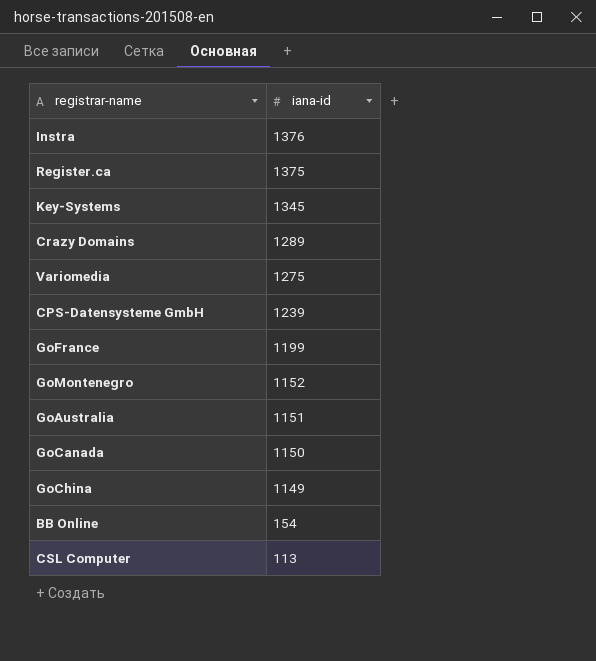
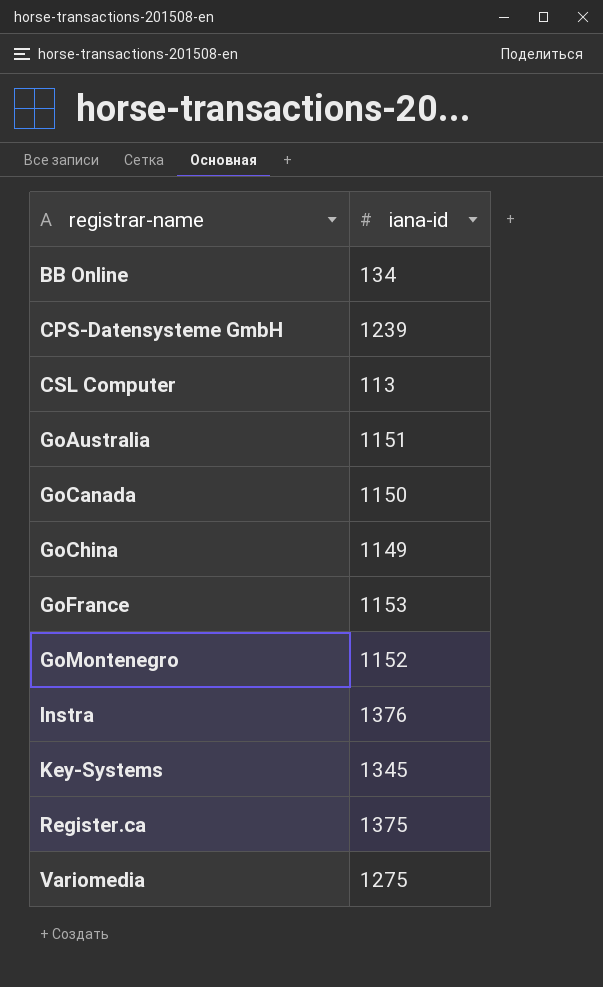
row order: iana-id descending -> registrar-name ascending
row Crazy Domains: 1289 -> none
BB Online | iana-id: 154 -> 134
GoFrance | iana-id: 1199 -> 1153

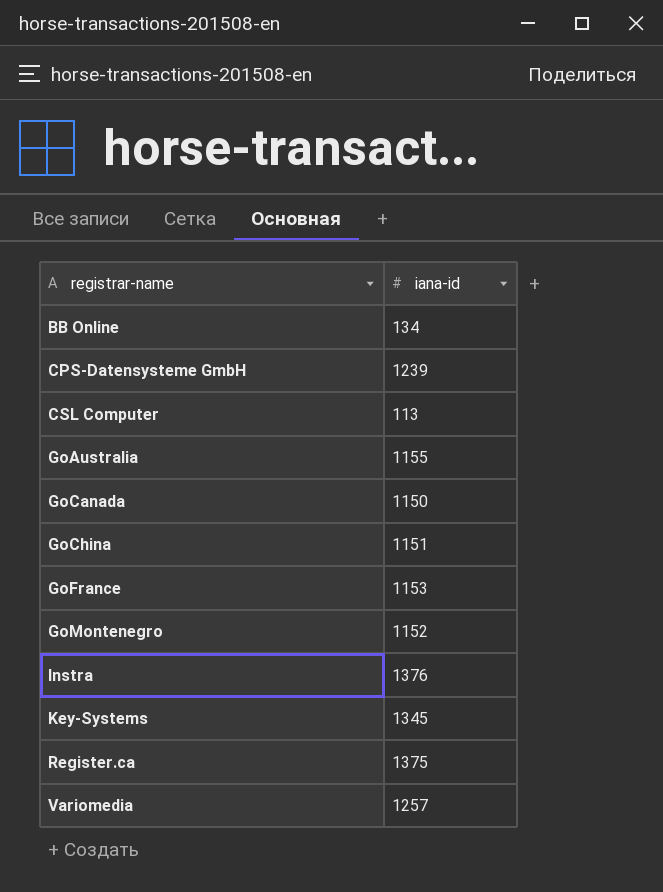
GoAustralia | iana-id: 1151 -> 1155
GoChina | iana-id: 1149 -> 1151
Variomedia | iana-id: 1275 -> 1257

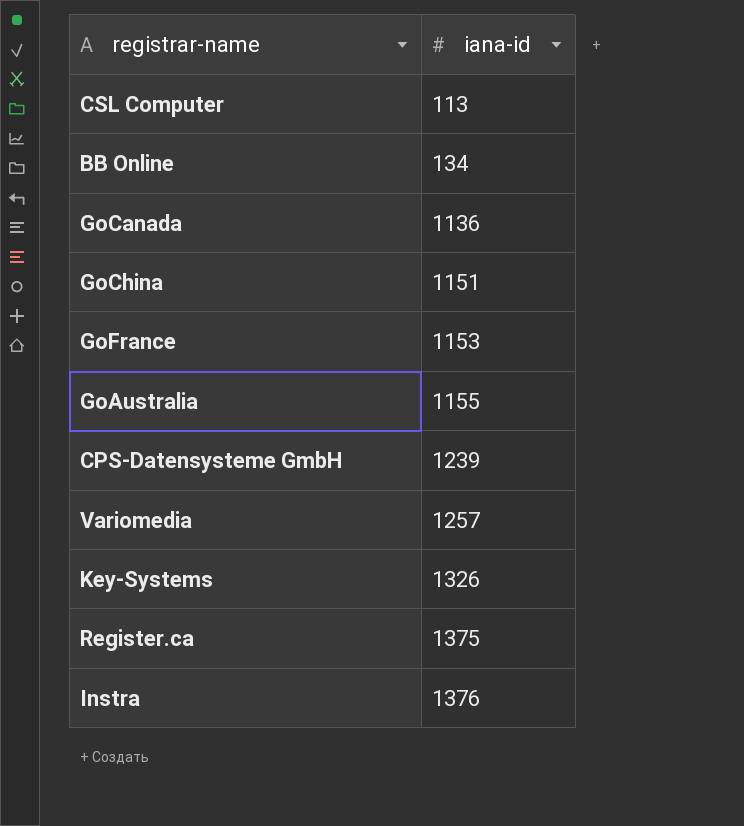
row order: registrar-name ascending -> iana-id ascending
row GoMontenegro: 1152 -> none
GoCanada | iana-id: 1150 -> 1136
Key-Systems | iana-id: 1345 -> 1326

